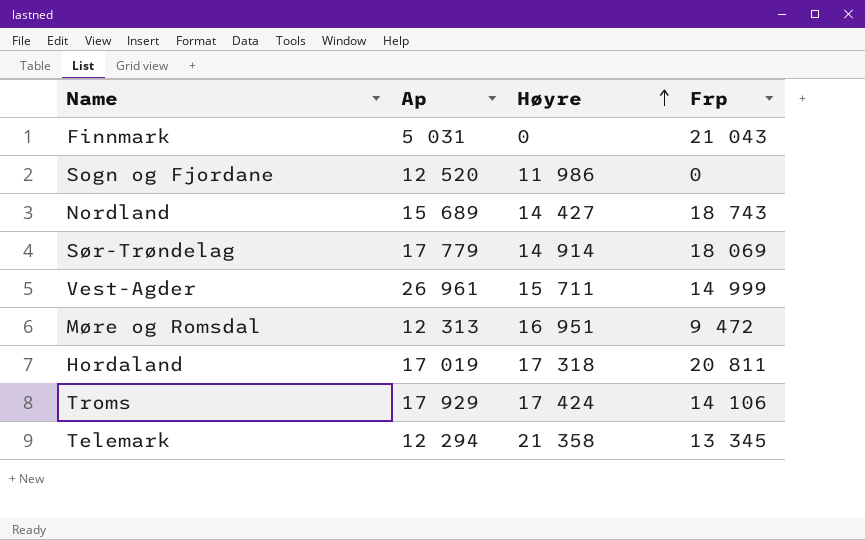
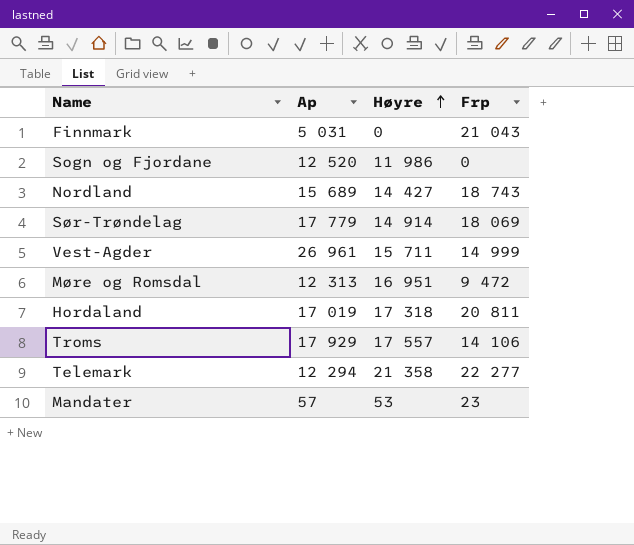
Troms | Høyre: 17 424 -> 17 557
Telemark | Frp: 13 345 -> 22 277
row Mandater: none -> 57 | 53 | 23

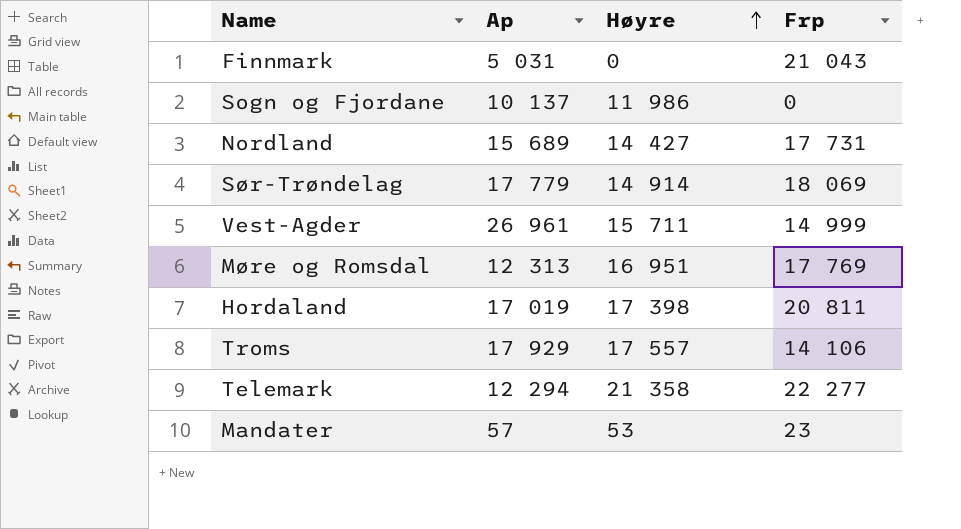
Sogn og Fjordane | Ap: 12 520 -> 10 137
Nordland | Frp: 18 743 -> 17 731
Møre og Romsdal | Frp: 9 472 -> 17 769
Hordaland | Høyre: 17 318 -> 17 398

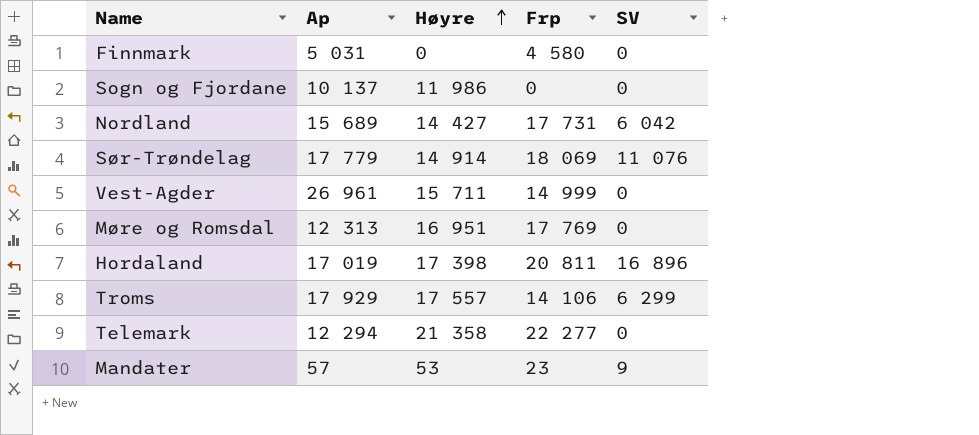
column SV | position: none -> 5
Finnmark | Frp: 21 043 -> 4 580

